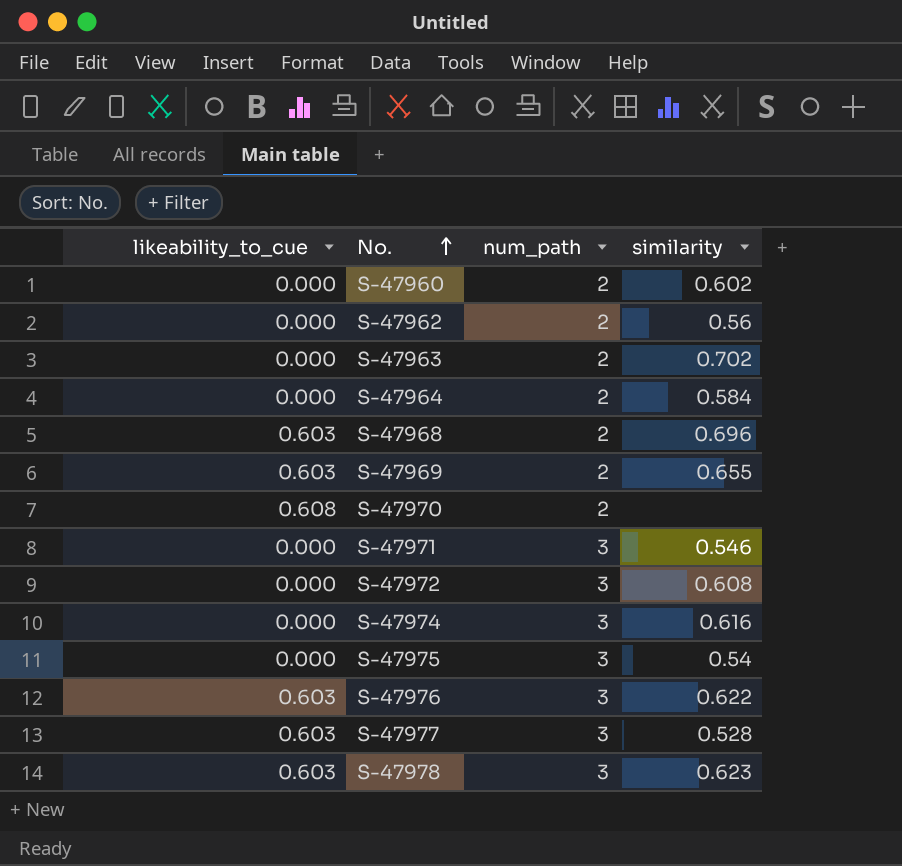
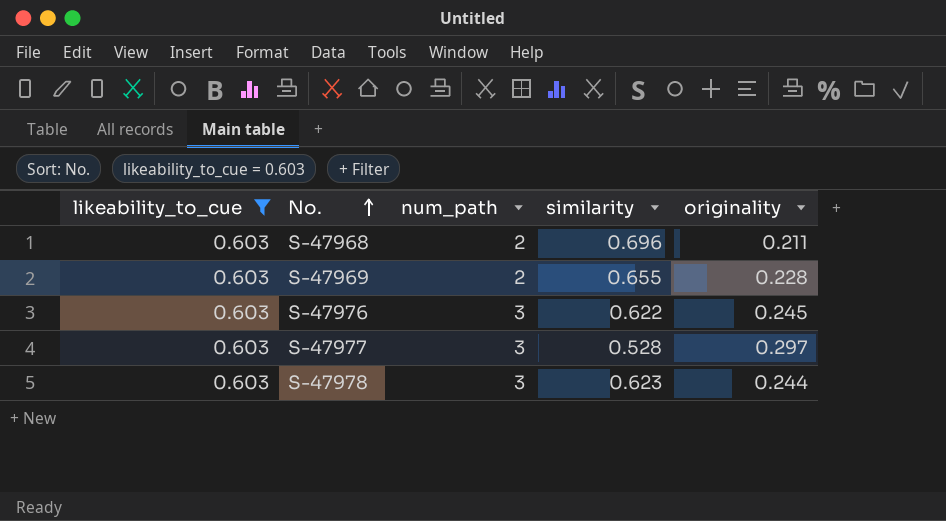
filter: none -> likeability_to_cue = 0.603
column originality | position: none -> 5

